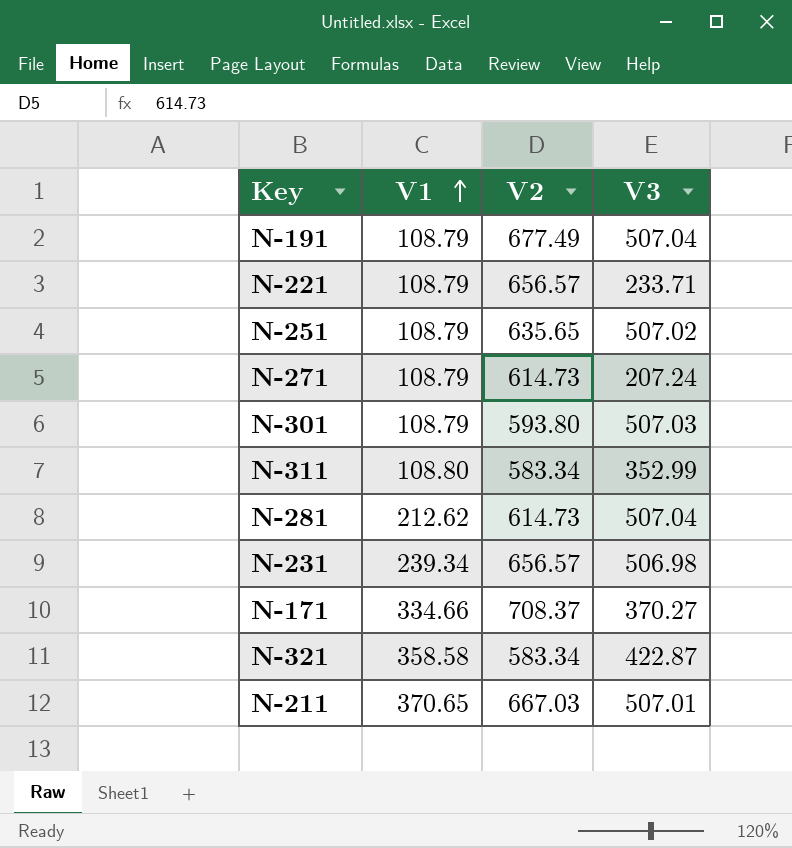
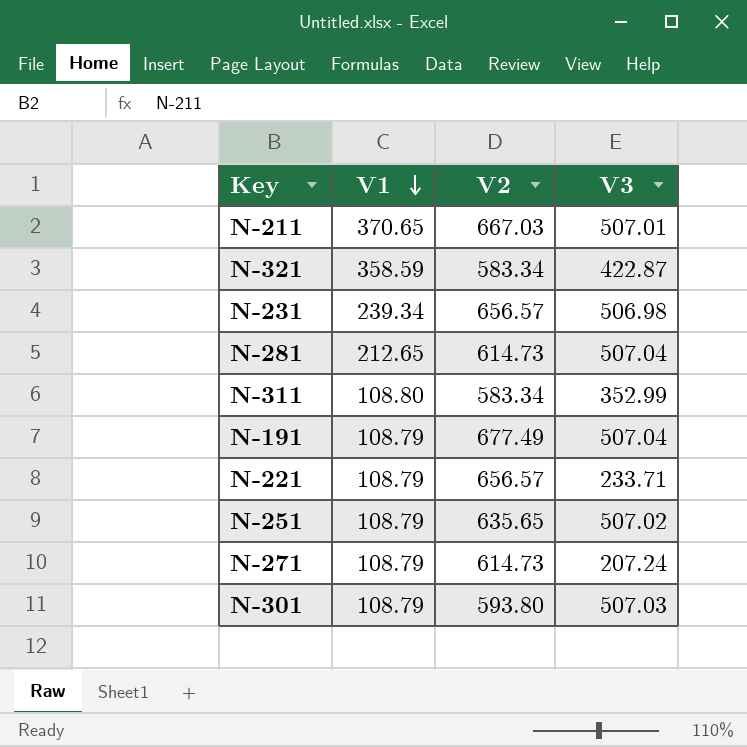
row order: V1 ascending -> V1 descending
row N-171: 334.66 | 708.37 | 370.27 -> none
N-321 | V1: 358.58 -> 358.59
N-281 | V1: 212.62 -> 212.65

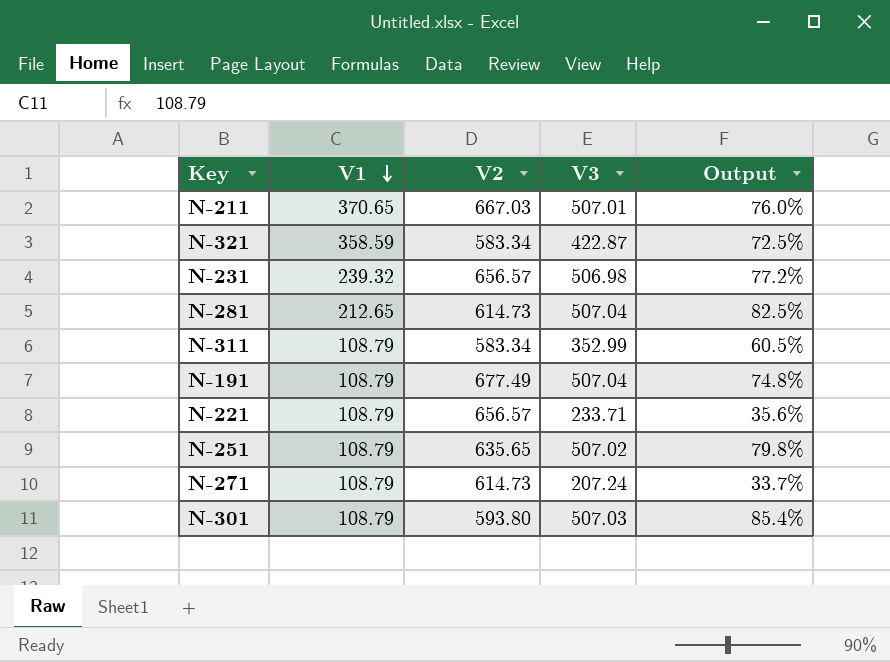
column Output | formula: none -> [V3] / [V2]
N-231 | V1: 239.34 -> 239.32
N-311 | V1: 108.80 -> 108.79

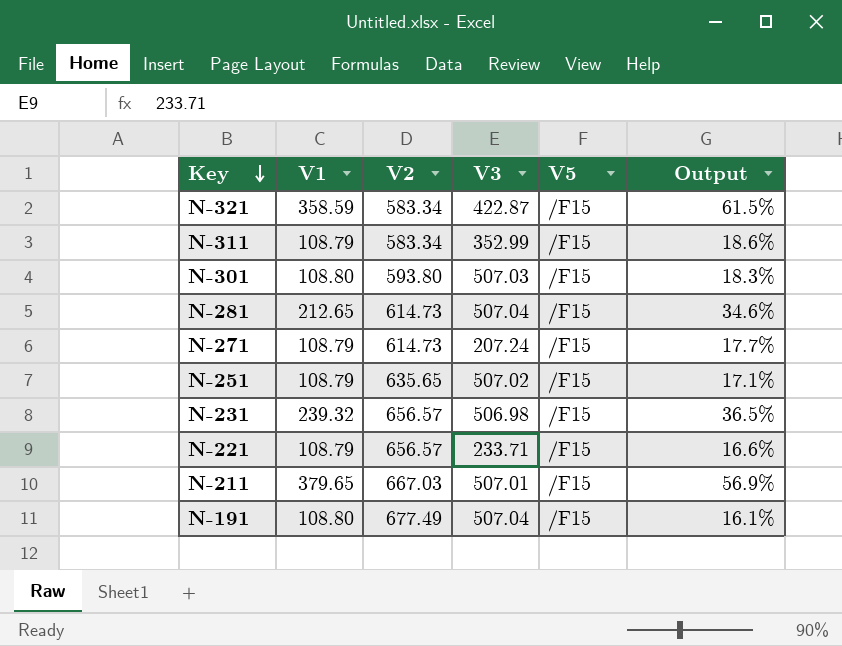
row order: V1 descending -> Key descending
column V5 | position: none -> 5
column Output | formula: [V3] / [V2] -> [V1] / [V2]
N-301 | V1: 108.79 -> 108.80
N-211 | V1: 370.65 -> 379.65
N-191 | V1: 108.79 -> 108.80

